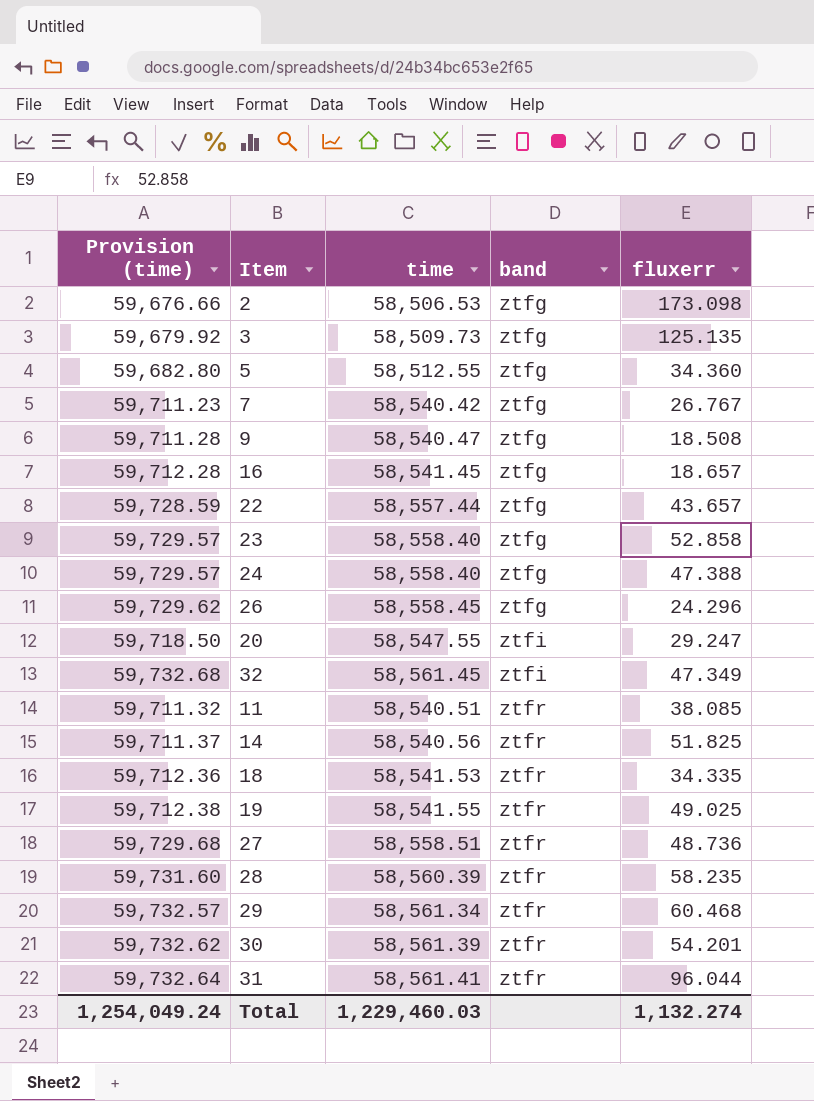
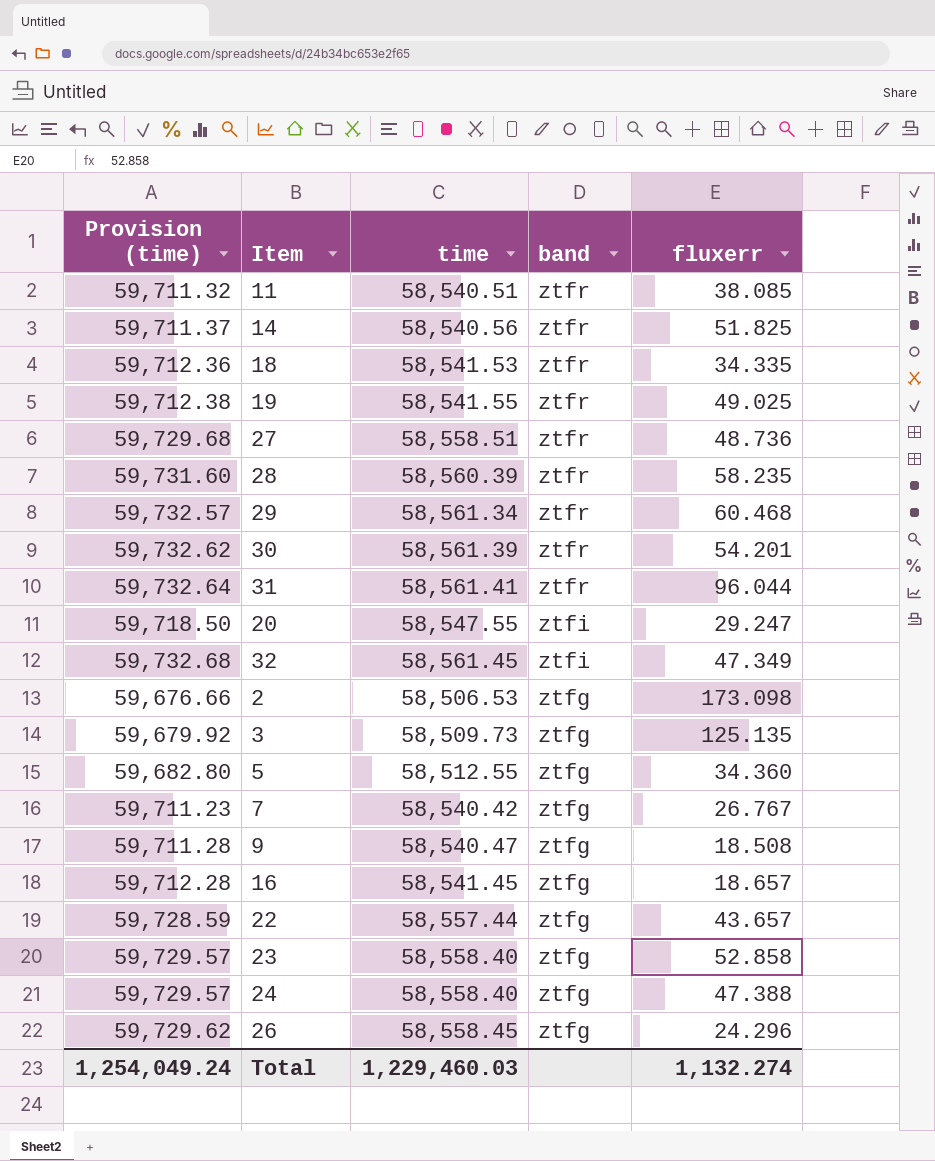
row order: band ascending -> band descending

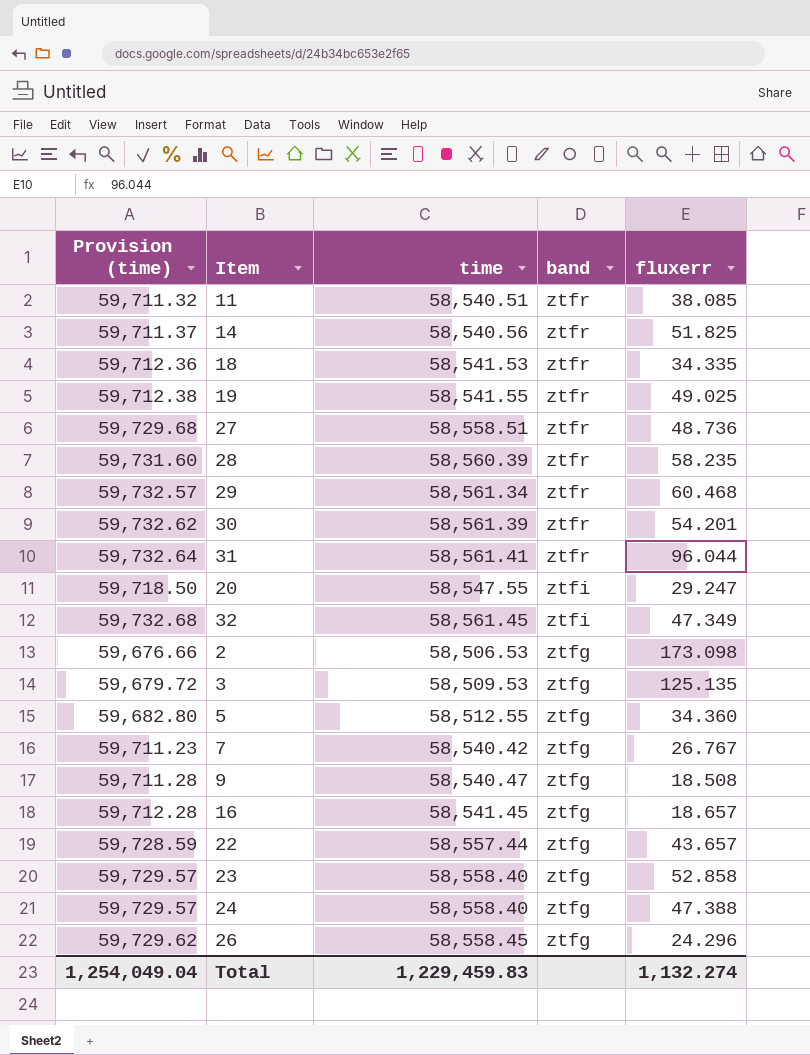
3 | Provision (time): 59,679.92 -> 59,679.72
3 | time: 58,509.73 -> 58,509.53
Total | Provision (time): 1,254,049.24 -> 1,254,049.04
Total | time: 1,229,460.03 -> 1,229,459.83

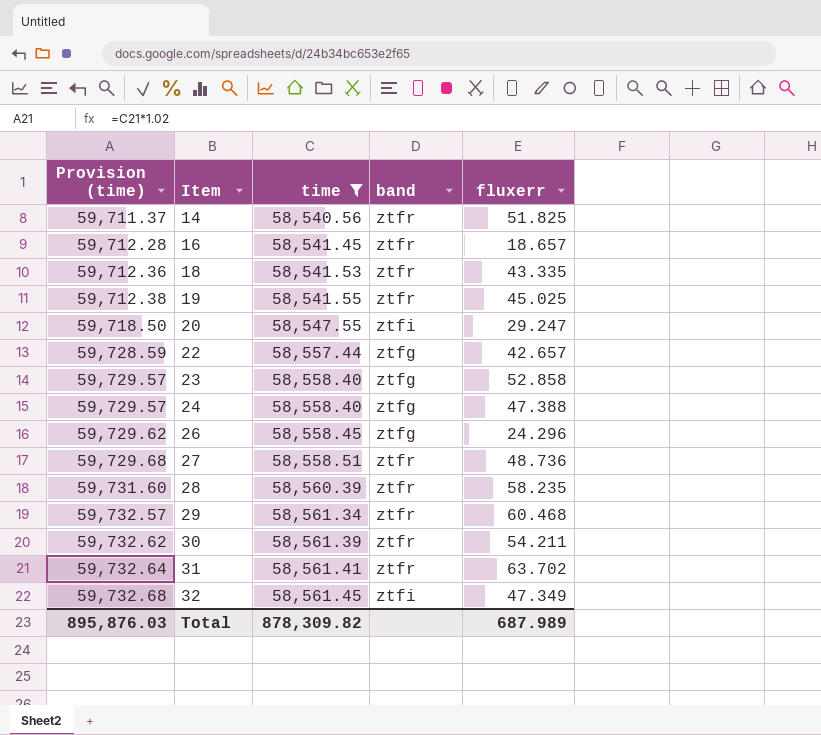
filter: none -> time >= 58,540.56
row order: band descending -> Provision (time) ascending
16 | band: ztfg -> ztfr
18 | fluxerr: 34.335 -> 43.335
19 | fluxerr: 49.025 -> 45.025
22 | fluxerr: 43.657 -> 42.657
30 | fluxerr: 54.201 -> 54.211
31 | fluxerr: 96.044 -> 63.702
Total | Provision (time): 1,254,049.04 -> 895,876.03
Total | time: 1,229,459.83 -> 878,309.82
Total | fluxerr: 1,132.274 -> 687.989

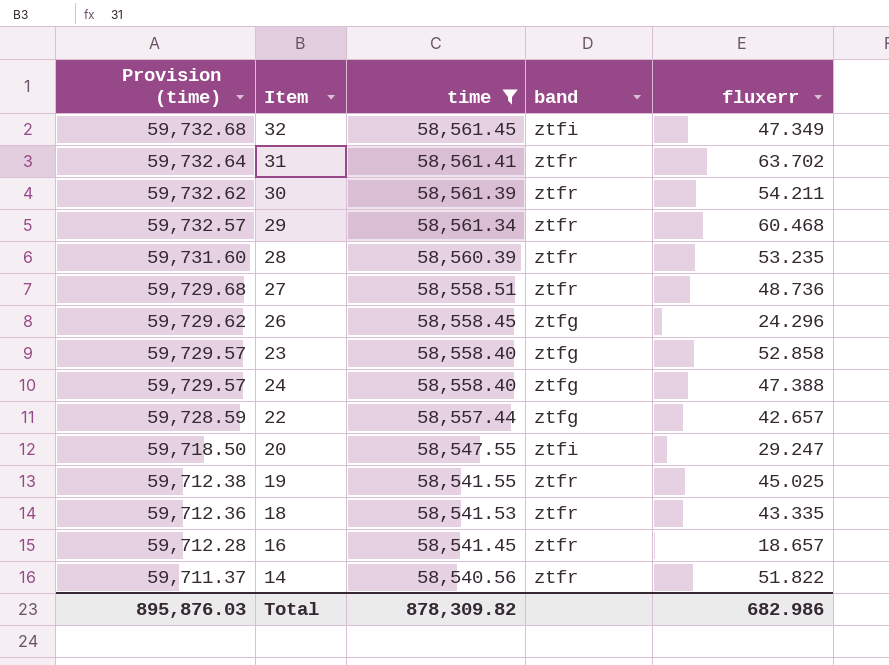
row order: Provision (time) ascending -> Provision (time) descending
28 | fluxerr: 58.235 -> 53.235
14 | fluxerr: 51.825 -> 51.822
Total | fluxerr: 687.989 -> 682.986

